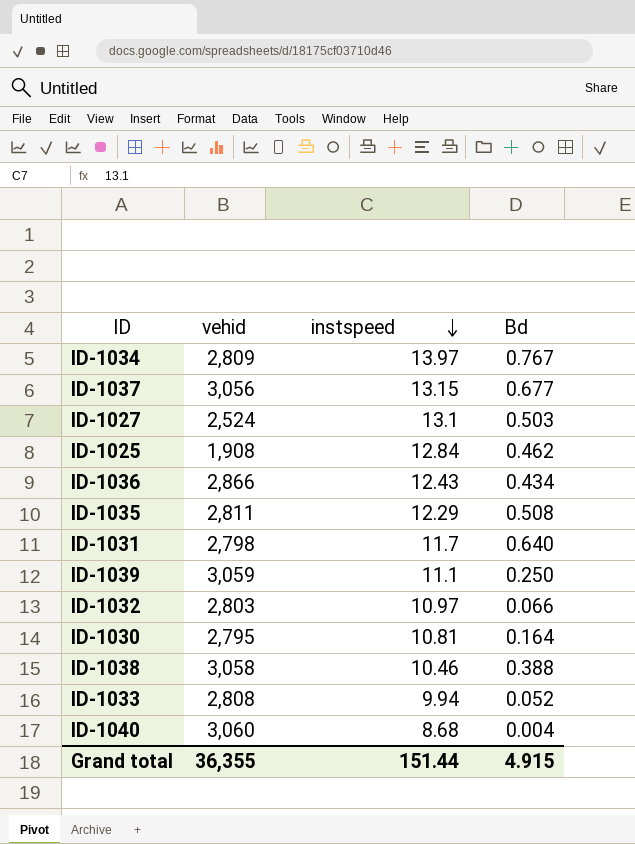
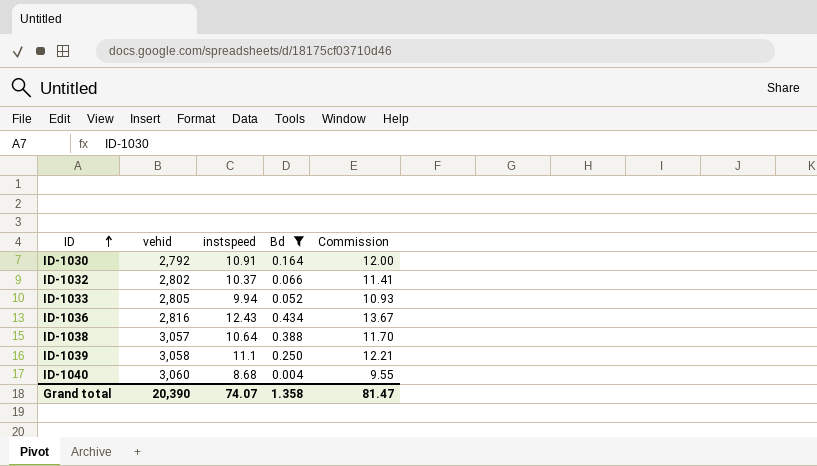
filter: none -> Bd <= 0.434
row order: instspeed descending -> ID ascending
column Commission | formula: none -> [instspeed] * 1.1
ID-1030 | vehid: 2,795 -> 2,792
ID-1030 | instspeed: 10.81 -> 10.91
ID-1032 | vehid: 2,803 -> 2,802
ID-1032 | instspeed: 10.97 -> 10.37
ID-1033 | vehid: 2,808 -> 2,805
ID-1036 | vehid: 2,866 -> 2,816
ID-1038 | vehid: 3,058 -> 3,057
ID-1038 | instspeed: 10.46 -> 10.64
ID-1039 | vehid: 3,059 -> 3,058
Grand total | vehid: 36,355 -> 20,390
Grand total | instspeed: 151.44 -> 74.07
Grand total | Bd: 4.915 -> 1.358

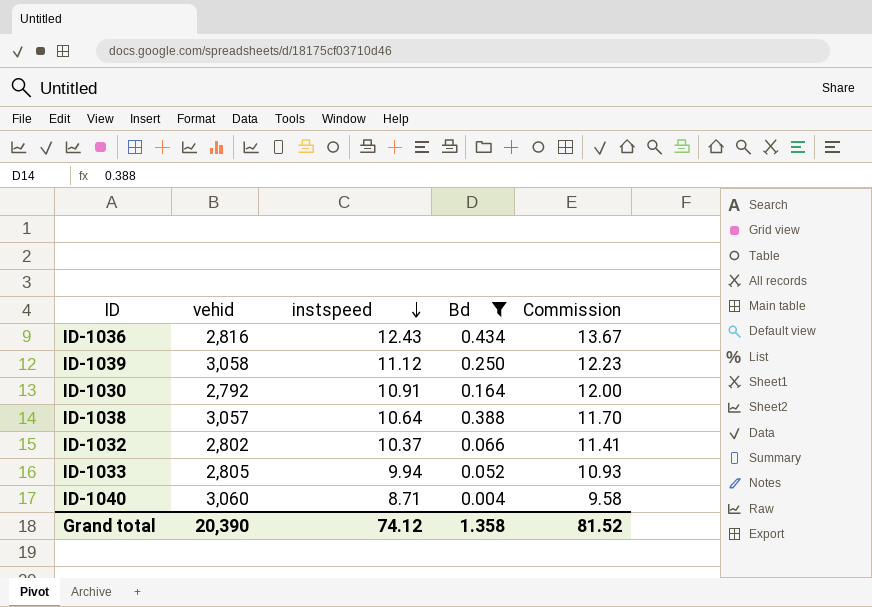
row order: ID ascending -> instspeed descending
ID-1039 | instspeed: 11.1 -> 11.12
ID-1039 | Commission: 12.21 -> 12.23
ID-1040 | instspeed: 8.68 -> 8.71
ID-1040 | Commission: 9.55 -> 9.58
Grand total | instspeed: 74.07 -> 74.12
Grand total | Commission: 81.47 -> 81.52

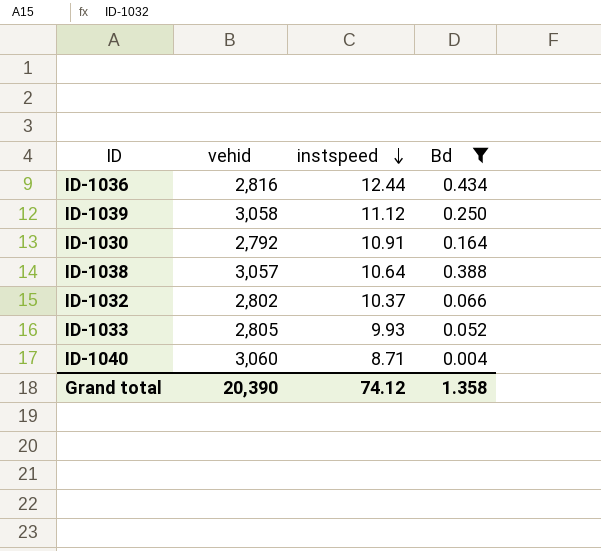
column Commission | formula: [instspeed] * 1.1 -> none
ID-1036 | instspeed: 12.43 -> 12.44
ID-1033 | instspeed: 9.94 -> 9.93

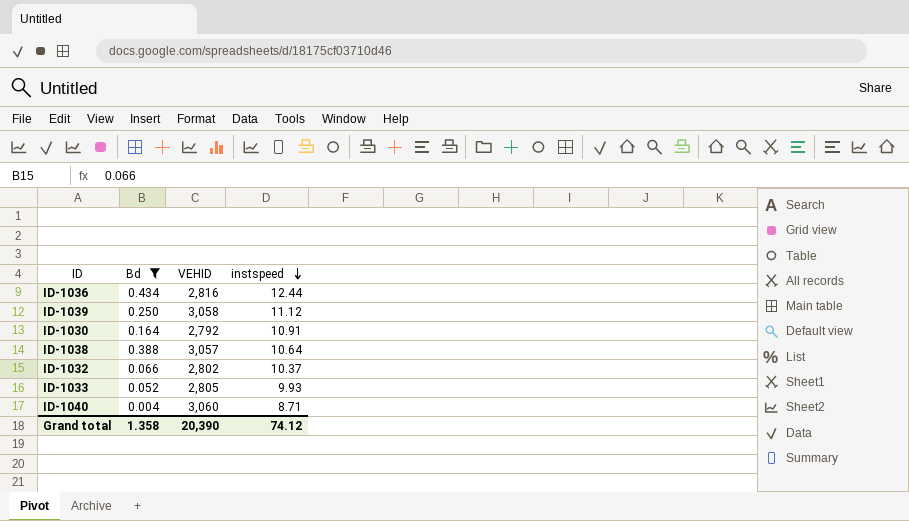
column Bd | position: 4 -> 2
column name: vehid -> VEHID

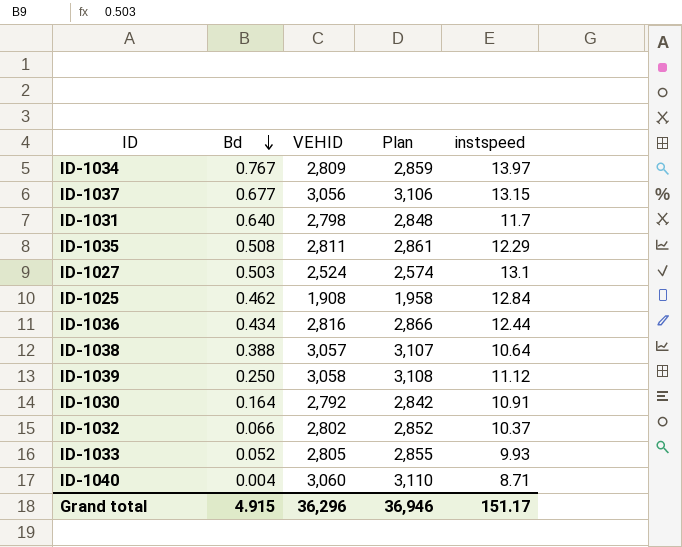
filter: Bd <= 0.434 -> none
row order: instspeed descending -> Bd descending
column Plan | formula: none -> [VEHID] + 50
Grand total | Bd: 1.358 -> 4.915
Grand total | VEHID: 20,390 -> 36,296
Grand total | instspeed: 74.12 -> 151.17

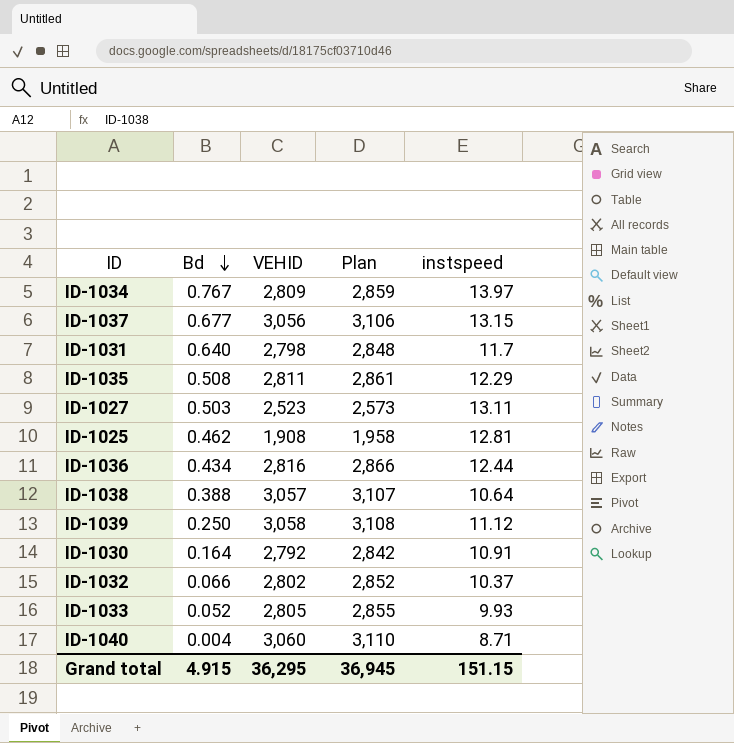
ID-1027 | VEHID: 2,524 -> 2,523
ID-1027 | Plan: 2,574 -> 2,573
ID-1027 | instspeed: 13.1 -> 13.11
ID-1025 | instspeed: 12.84 -> 12.81
Grand total | VEHID: 36,296 -> 36,295
Grand total | Plan: 36,946 -> 36,945
Grand total | instspeed: 151.17 -> 151.15

